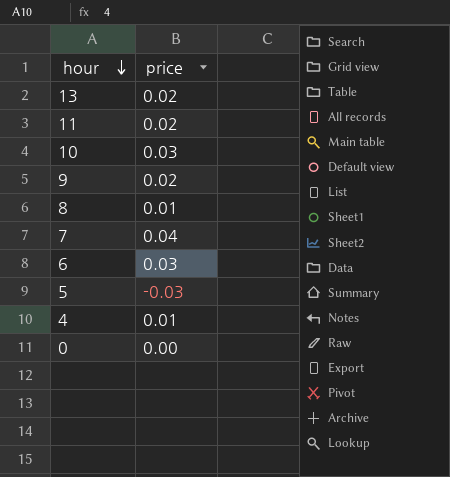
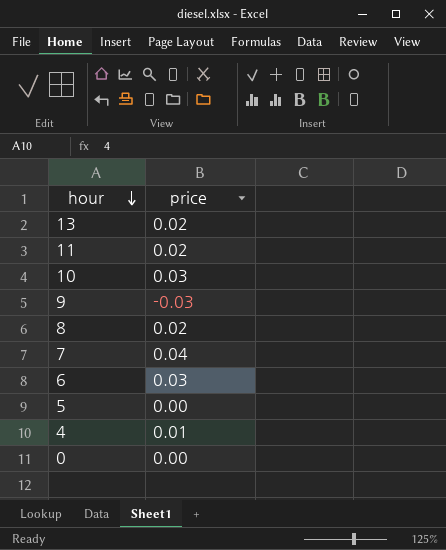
9 | price: 0.02 -> -0.03
8 | price: 0.01 -> 0.02
5 | price: -0.03 -> 0.00

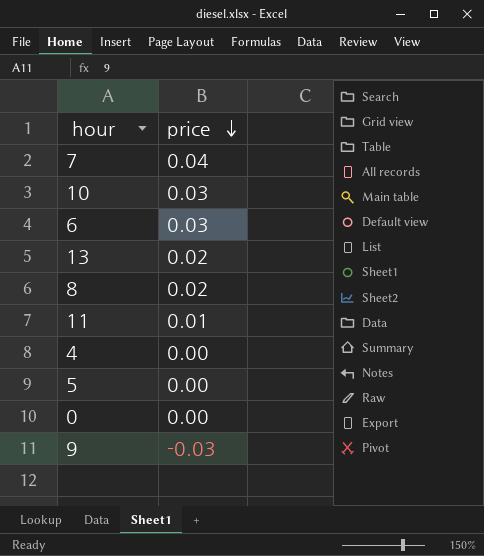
row order: hour descending -> price descending
11 | price: 0.02 -> 0.01
4 | price: 0.01 -> 0.00

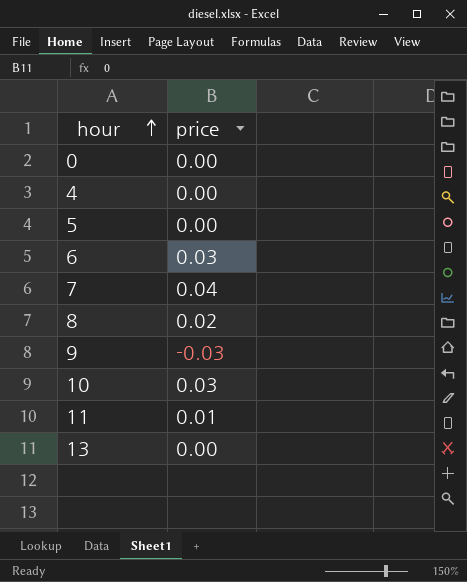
row order: price descending -> hour ascending
13 | price: 0.02 -> 0.00

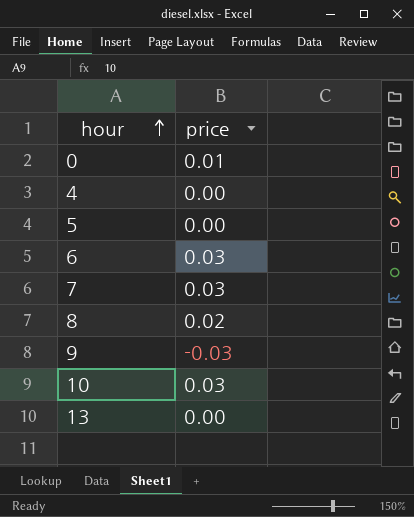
row 11: 0.01 -> none
0 | price: 0.00 -> 0.01
7 | price: 0.04 -> 0.03

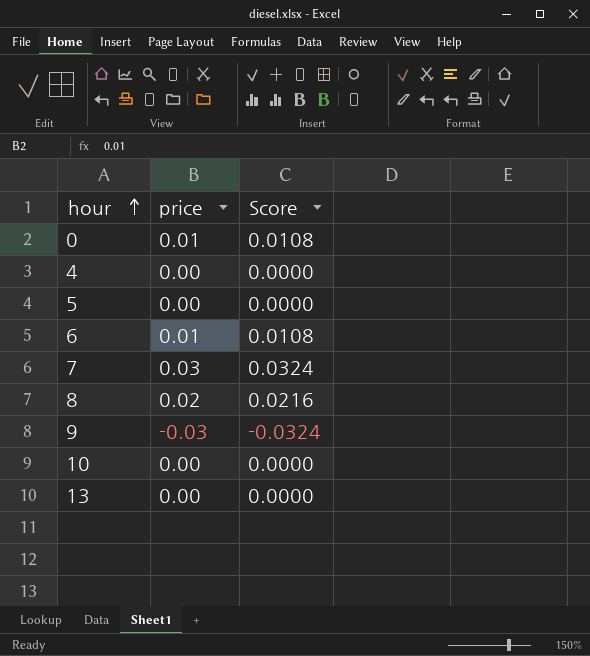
column Score | formula: none -> [price] * 1.08
6 | price: 0.03 -> 0.01
10 | price: 0.03 -> 0.00

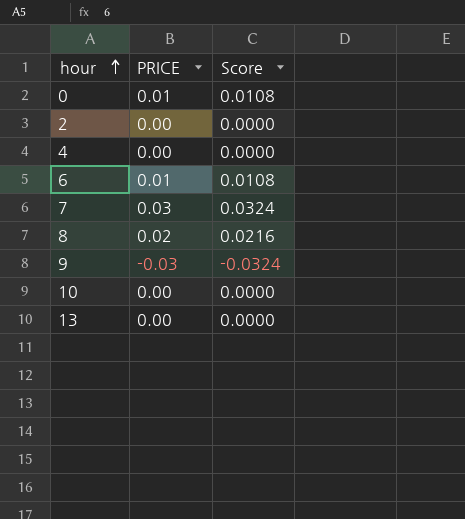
column name: price -> PRICE
row 5: 0.00 | 0.0000 -> none
row 2: none -> 0.00 | 0.0000

